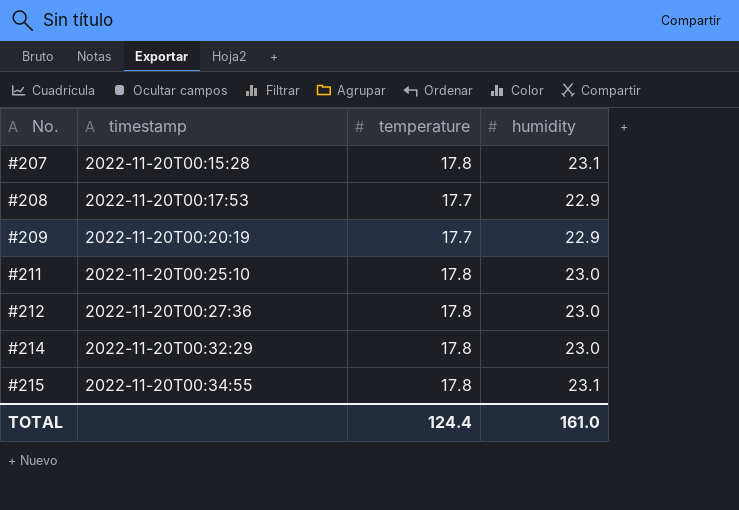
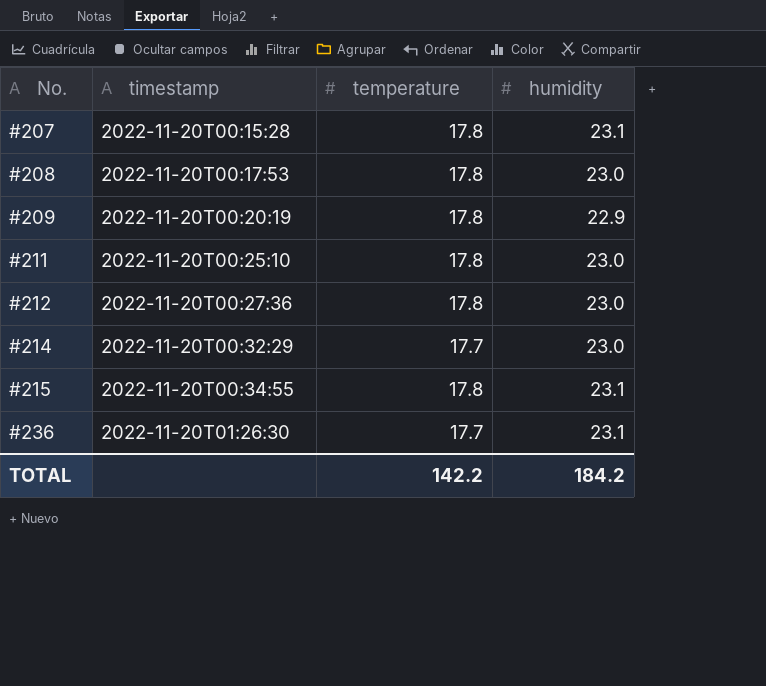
#208 | temperature: 17.7 -> 17.8
#208 | humidity: 22.9 -> 23.0
#209 | temperature: 17.7 -> 17.8
#214 | temperature: 17.8 -> 17.7
row #236: none -> 2022-11-20T01:26:30 | 17.7 | 23.1
TOTAL | temperature: 124.4 -> 142.2
TOTAL | humidity: 161.0 -> 184.2

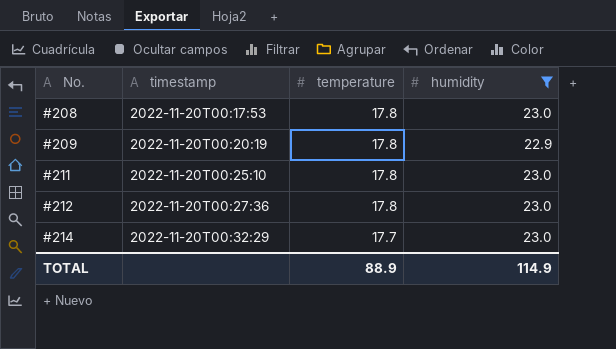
filter: none -> humidity != 23.1
TOTAL | temperature: 142.2 -> 88.9
TOTAL | humidity: 184.2 -> 114.9

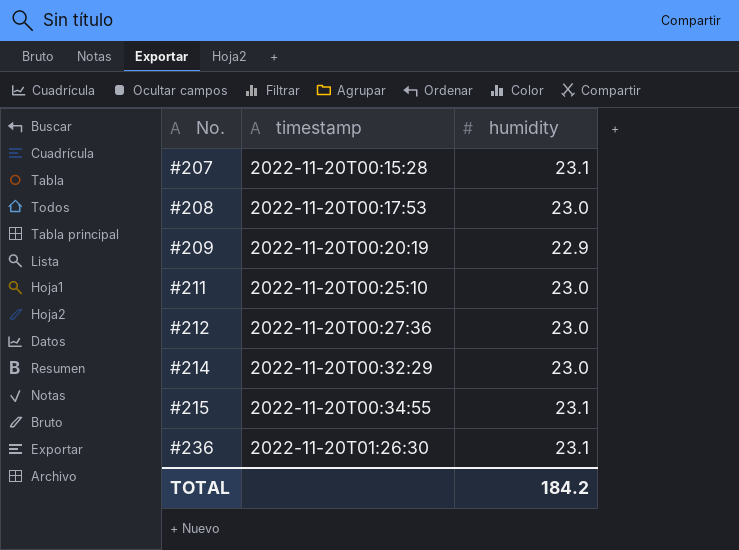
filter: humidity != 23.1 -> none
column temperature | position: 3 -> none
TOTAL | humidity: 114.9 -> 184.2

